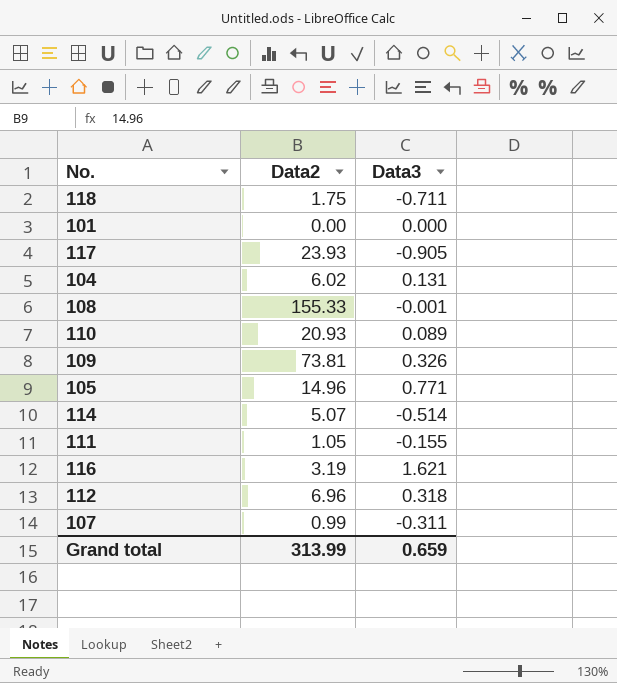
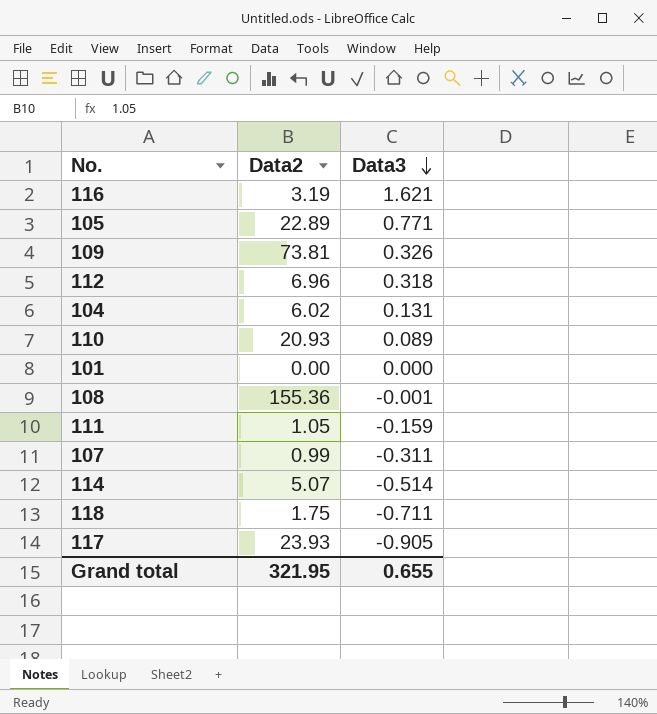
row order: none -> Data3 descending
105 | Data2: 14.96 -> 22.89
108 | Data2: 155.33 -> 155.36
111 | Data3: -0.155 -> -0.159
Grand total | Data2: 313.99 -> 321.95
Grand total | Data3: 0.659 -> 0.655

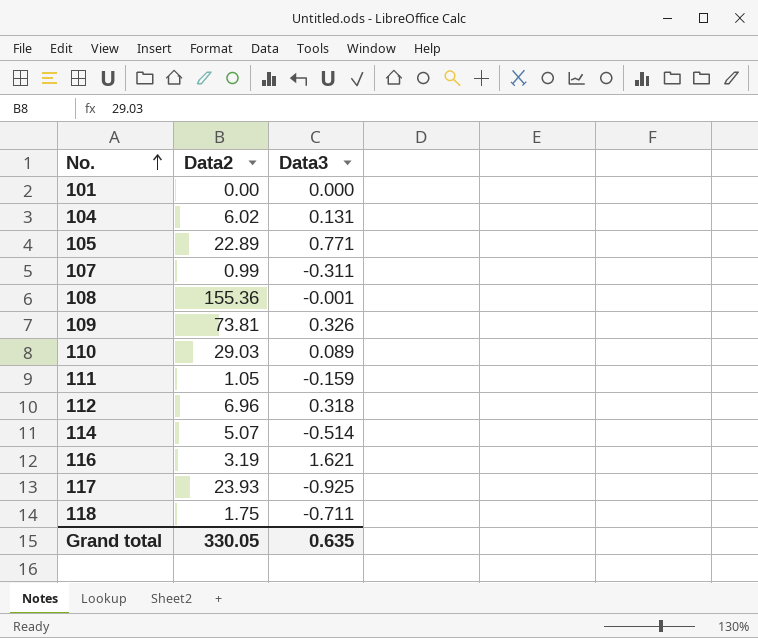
row order: Data3 descending -> No. ascending
110 | Data2: 20.93 -> 29.03
117 | Data3: -0.905 -> -0.925
Grand total | Data2: 321.95 -> 330.05
Grand total | Data3: 0.655 -> 0.635

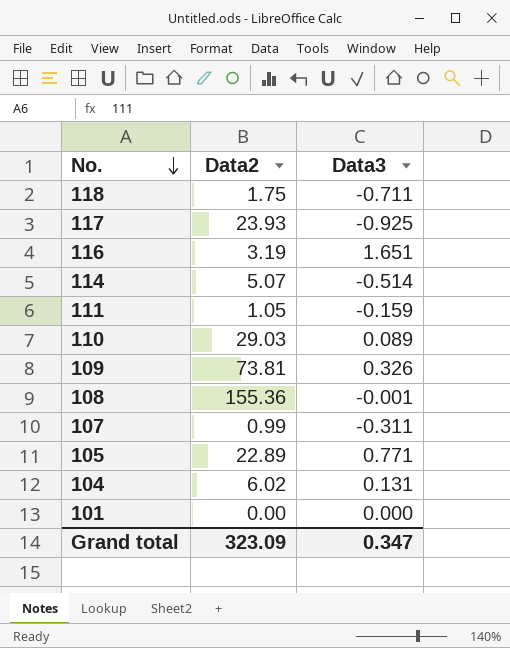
row order: No. ascending -> No. descending
row 112: 6.96 | 0.318 -> none
116 | Data3: 1.621 -> 1.651
Grand total | Data2: 330.05 -> 323.09
Grand total | Data3: 0.635 -> 0.347

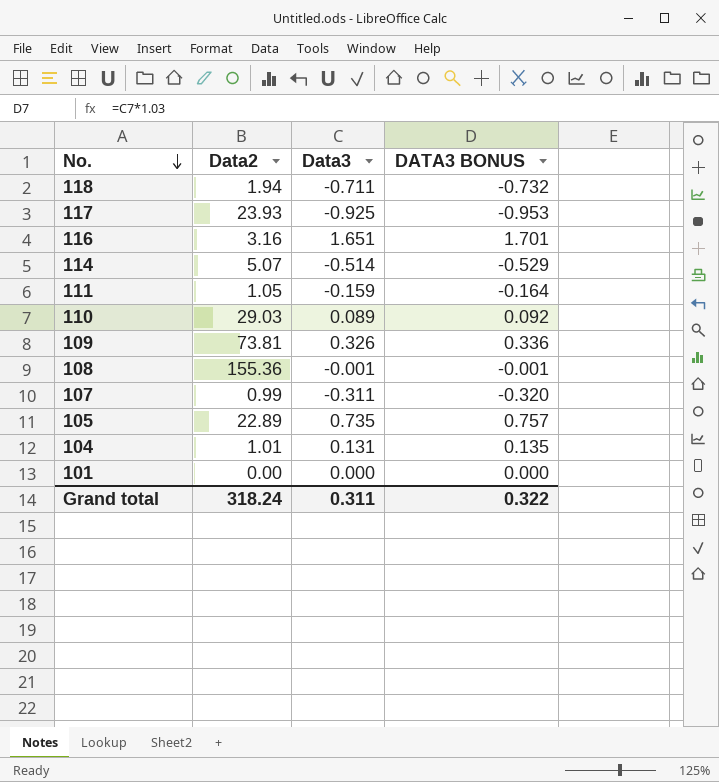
column DATA3 BONUS | formula: none -> [Data3] * 1.03
118 | Data2: 1.75 -> 1.94
116 | Data2: 3.19 -> 3.16
105 | Data3: 0.771 -> 0.735
104 | Data2: 6.02 -> 1.01
Grand total | Data2: 323.09 -> 318.24
Grand total | Data3: 0.347 -> 0.311

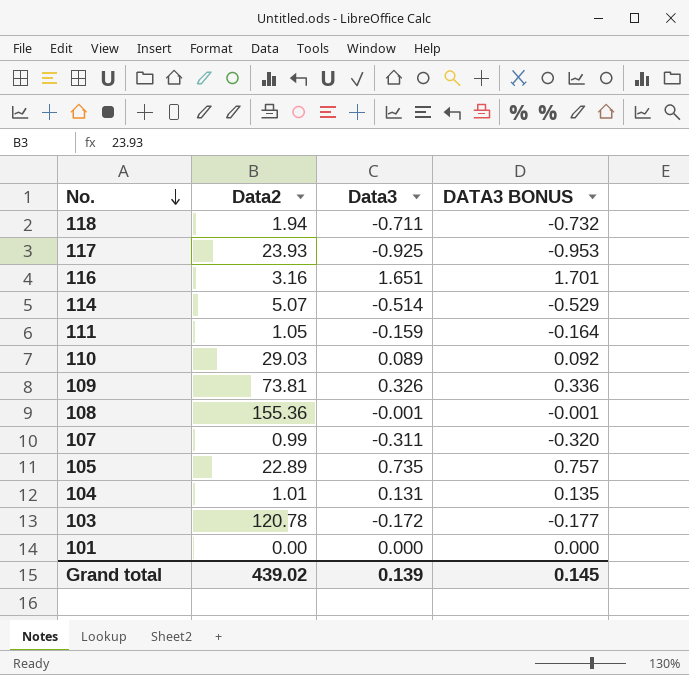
row 103: none -> 120.78 | -0.172 | -0.177
Grand total | Data2: 318.24 -> 439.02
Grand total | Data3: 0.311 -> 0.139
Grand total | DATA3 BONUS: 0.322 -> 0.145

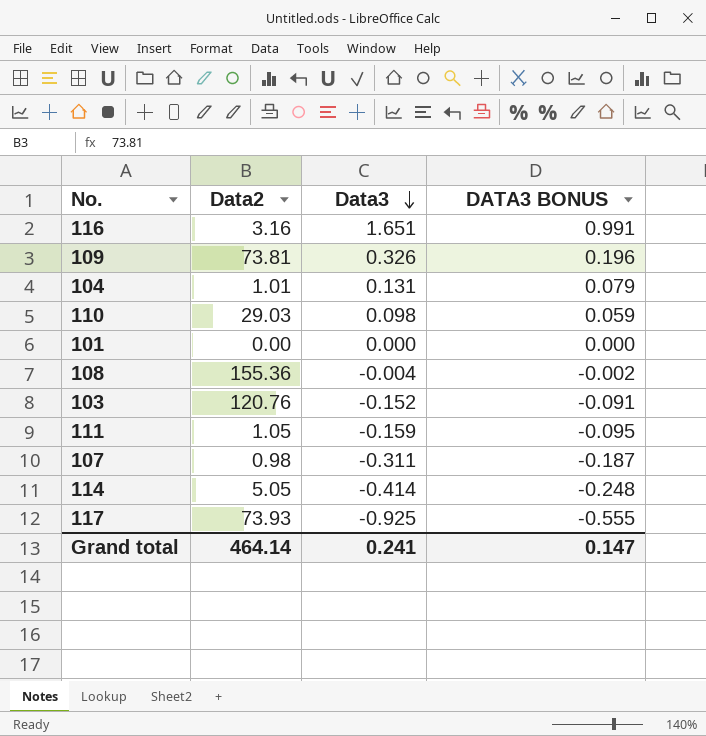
row order: No. descending -> Data3 descending
column DATA3 BONUS | formula: [Data3] * 1.03 -> [Data3] * 0.6
row 118: 1.94 | -0.711 | -0.732 -> none
row 105: 22.89 | 0.735 | 0.757 -> none
110 | Data3: 0.089 -> 0.098
108 | Data3: -0.001 -> -0.004
103 | Data2: 120.78 -> 120.76
103 | Data3: -0.172 -> -0.152
107 | Data2: 0.99 -> 0.98
114 | Data2: 5.07 -> 5.05
114 | Data3: -0.514 -> -0.414
117 | Data2: 23.93 -> 73.93
Grand total | Data2: 439.02 -> 464.14
Grand total | Data3: 0.139 -> 0.241
Grand total | DATA3 BONUS: 0.145 -> 0.147

